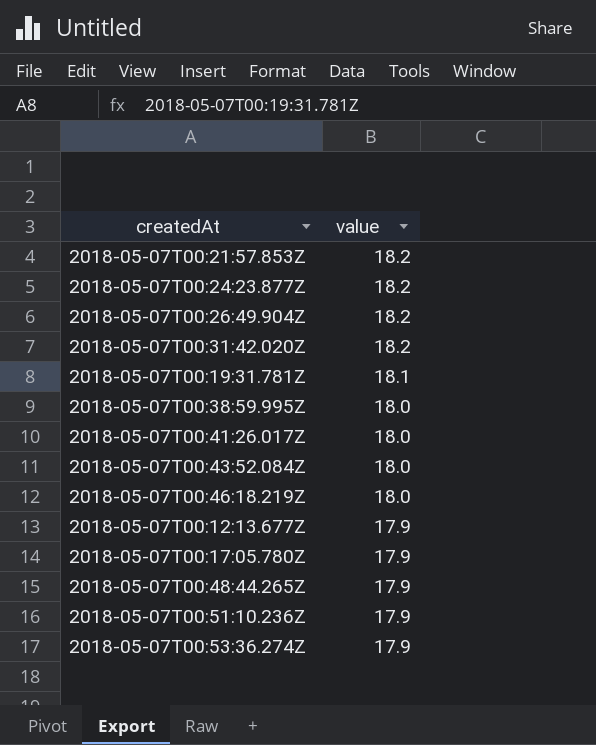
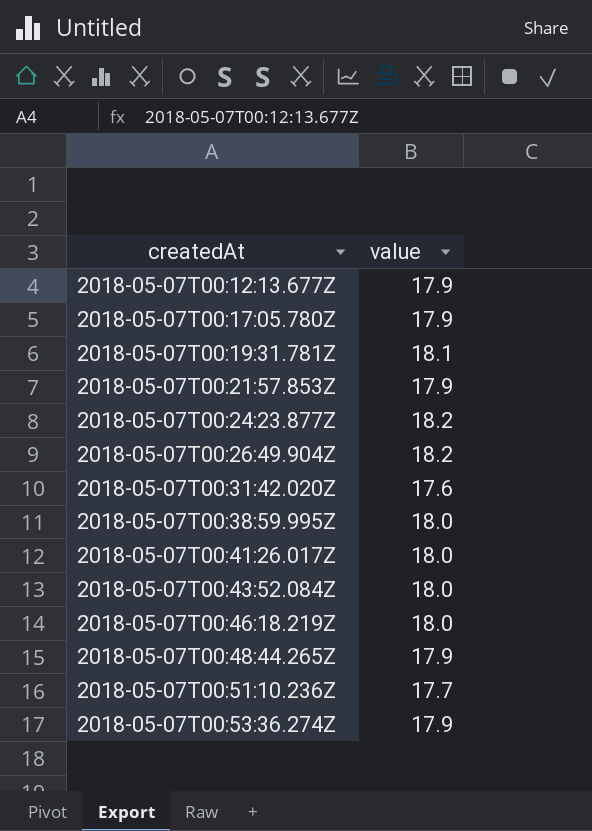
row order: value descending -> createdAt ascending
2018-05-07T00:21:57.853Z | value: 18.2 -> 17.9
2018-05-07T00:31:42.020Z | value: 18.2 -> 17.6
2018-05-07T00:51:10.236Z | value: 17.9 -> 17.7

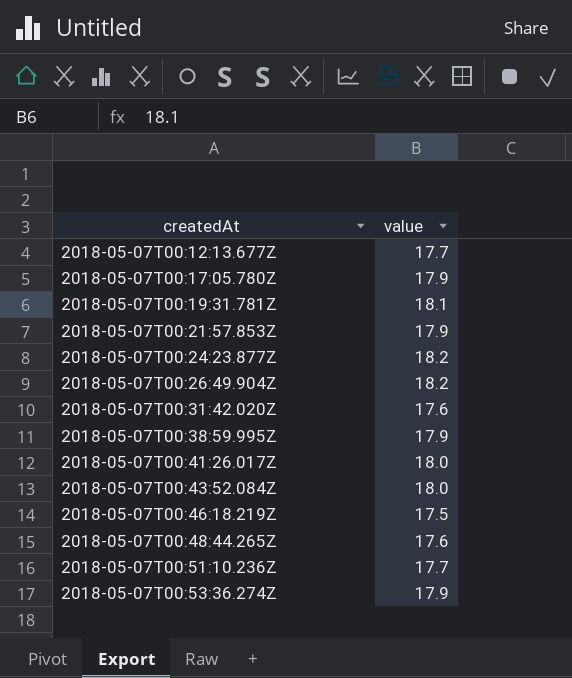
2018-05-07T00:12:13.677Z | value: 17.9 -> 17.7
2018-05-07T00:38:59.995Z | value: 18.0 -> 17.9
2018-05-07T00:46:18.219Z | value: 18.0 -> 17.5
2018-05-07T00:48:44.265Z | value: 17.9 -> 17.6

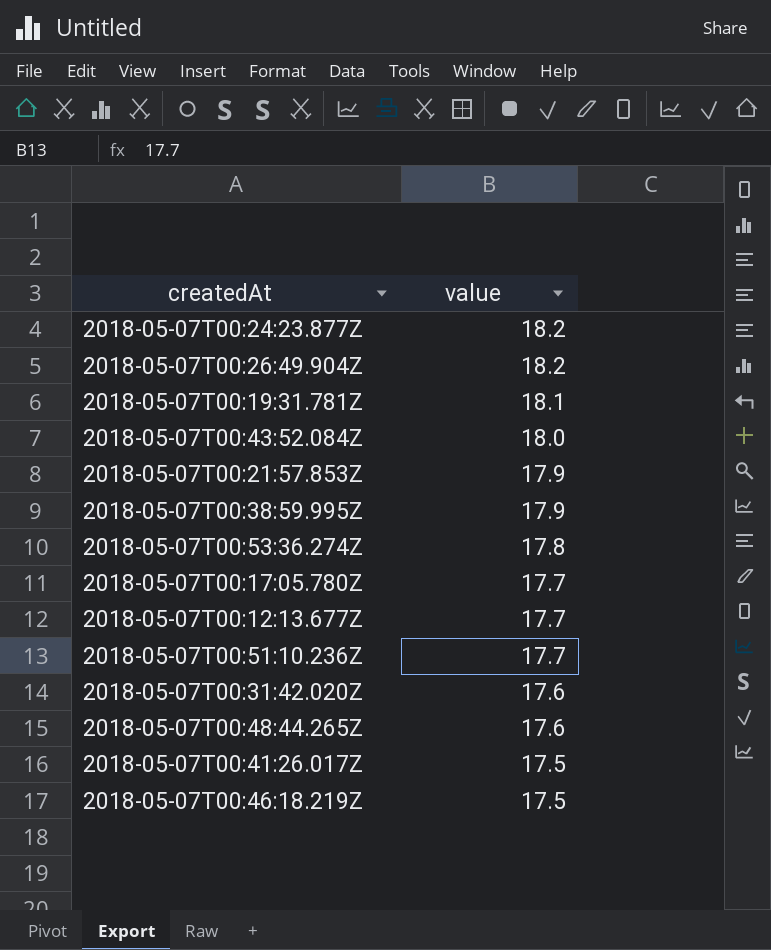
row order: createdAt ascending -> value descending
2018-05-07T00:53:36.274Z | value: 17.9 -> 17.8
2018-05-07T00:17:05.780Z | value: 17.9 -> 17.7
2018-05-07T00:41:26.017Z | value: 18.0 -> 17.5

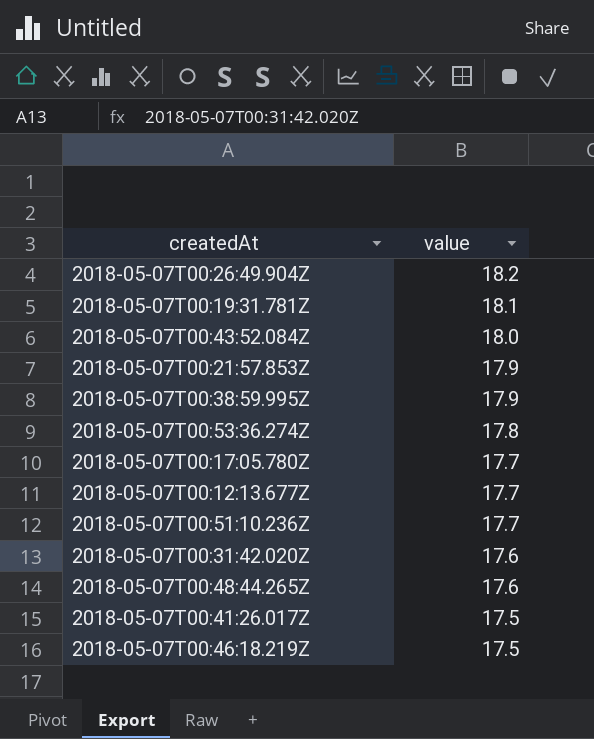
row 2018-05-07T00:24:23.877Z: 18.2 -> none

